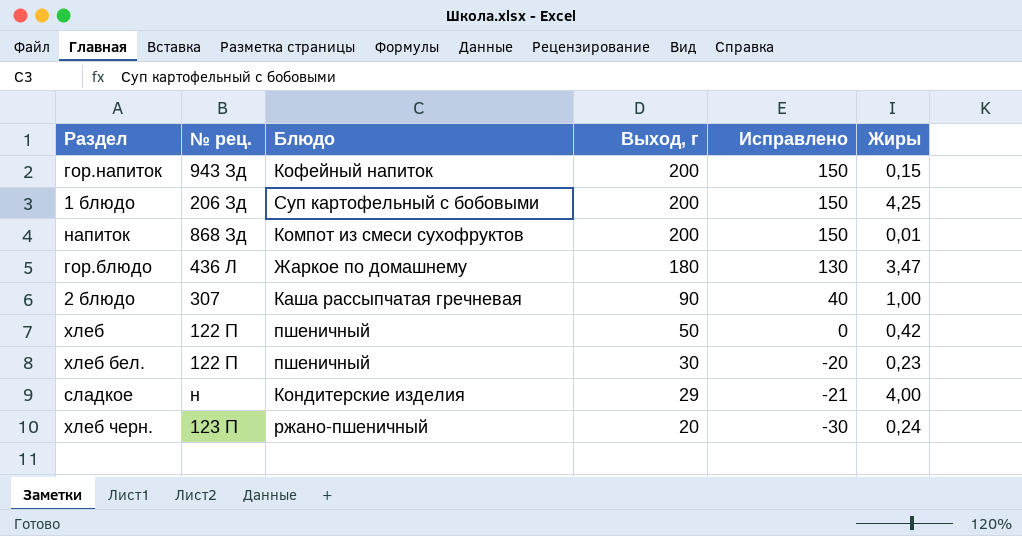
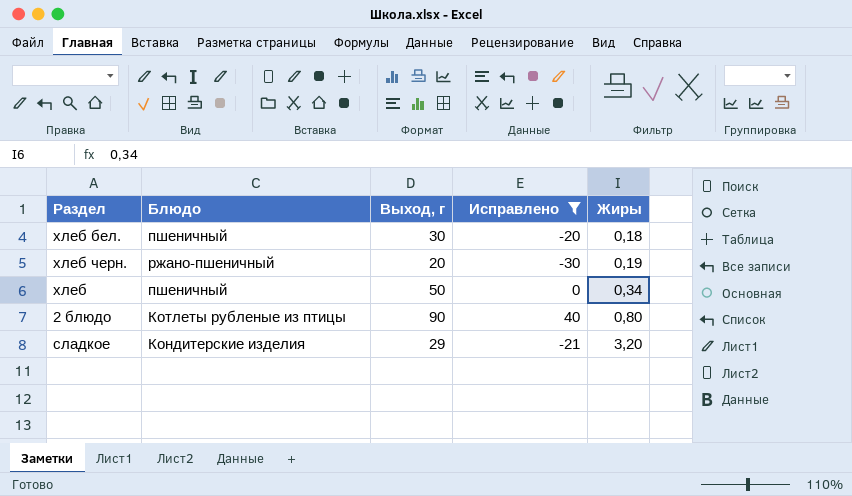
filter: none -> Исправлено <= 40
row order: Выход, г descending -> Жиры ascending
column № рец. | position: 2 -> none
хлеб бел. | Жиры: 0,23 -> 0,18
хлеб черн. | Жиры: 0,24 -> 0,19
хлеб | Жиры: 0,42 -> 0,34
2 блюдо | Блюдо: Каша рассыпчатая гречневая -> Котлеты рубленые из птицы
2 блюдо | Жиры: 1,00 -> 0,80
сладкое | Жиры: 4,00 -> 3,20

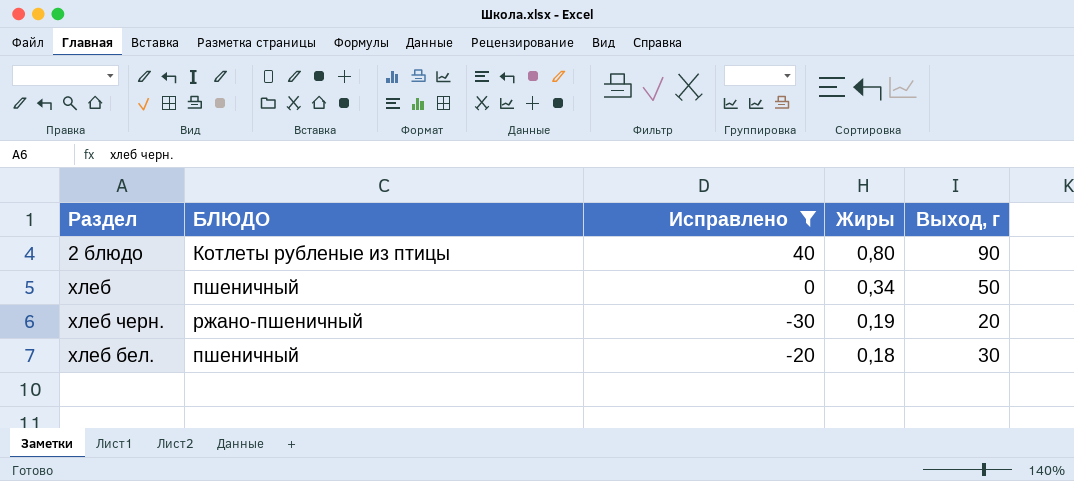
row order: Жиры ascending -> Жиры descending
column name: Блюдо -> БЛЮДО
column Выход, г | position: 3 -> 5
row сладкое: Кондитерские изделия | 29 | -21 | 3,20 -> none

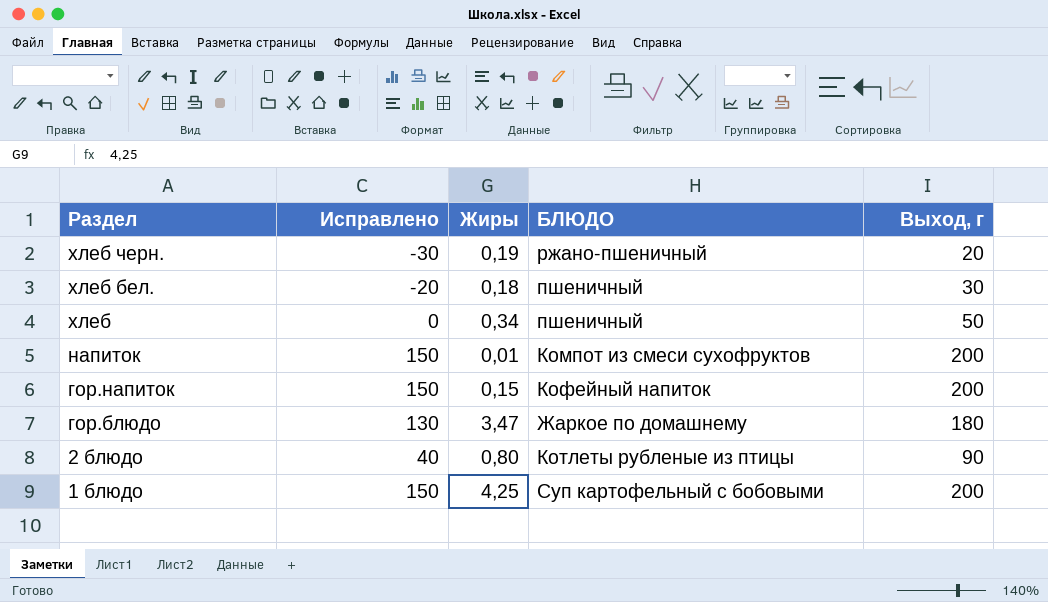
filter: Исправлено <= 40 -> none
row order: Жиры descending -> Раздел descending
column БЛЮДО | position: 2 -> 4

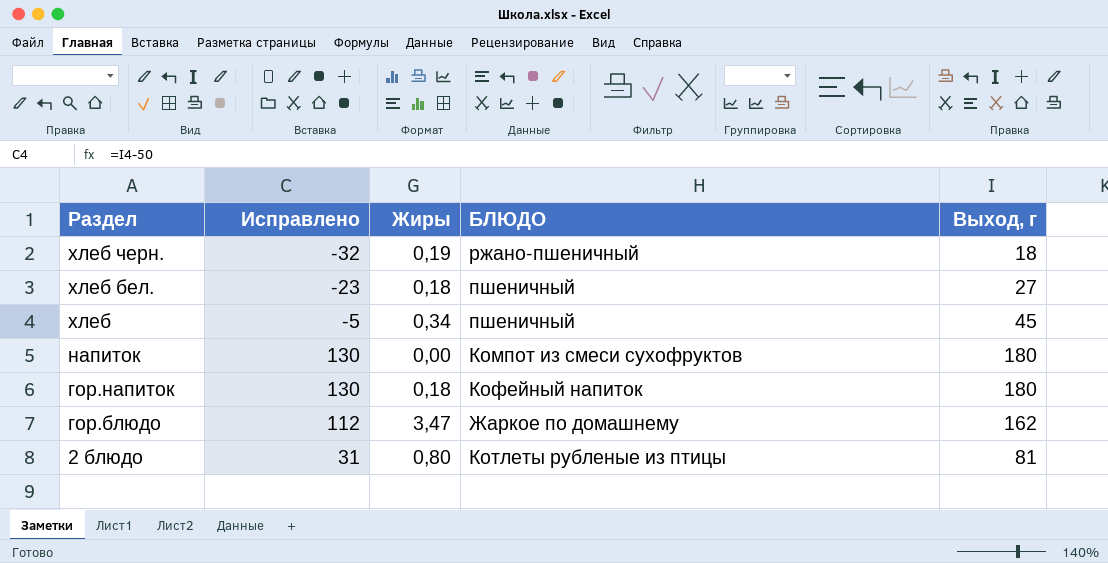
row 1 блюдо: 150 | 4,25 | Суп картофельный с бобовыми | 200 -> none
хлеб черн. | Исправлено: -30 -> -32
хлеб черн. | Выход, г: 20 -> 18
хлеб бел. | Исправлено: -20 -> -23
хлеб бел. | Выход, г: 30 -> 27
хлеб | Исправлено: 0 -> -5
хлеб | Выход, г: 50 -> 45
напиток | Исправлено: 150 -> 130
напиток | Жиры: 0,01 -> 0,00
напиток | Выход, г: 200 -> 180
гор.напиток | Исправлено: 150 -> 130
гор.напиток | Жиры: 0,15 -> 0,18
гор.напиток | Выход, г: 200 -> 180
гор.блюдо | Исправлено: 130 -> 112
гор.блюдо | Выход, г: 180 -> 162
2 блюдо | Исправлено: 40 -> 31
2 блюдо | Выход, г: 90 -> 81

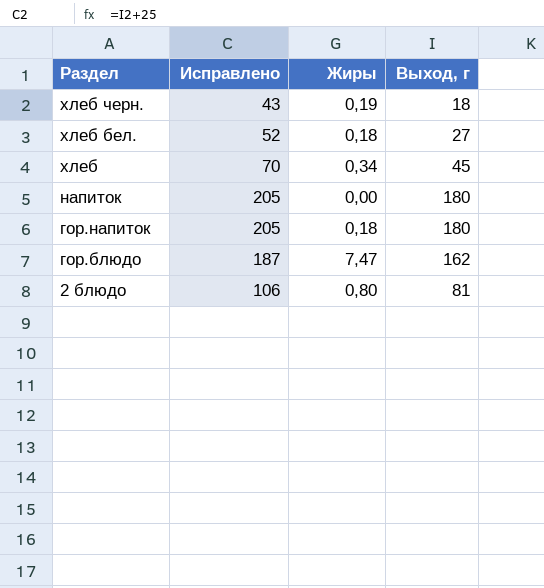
column БЛЮДО | position: 4 -> none
column Исправлено | formula: [Выход, г] - 50 -> [Выход, г] + 25
гор.блюдо | Жиры: 3,47 -> 7,47

